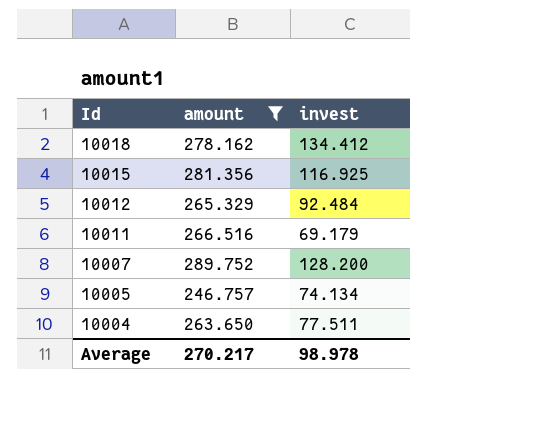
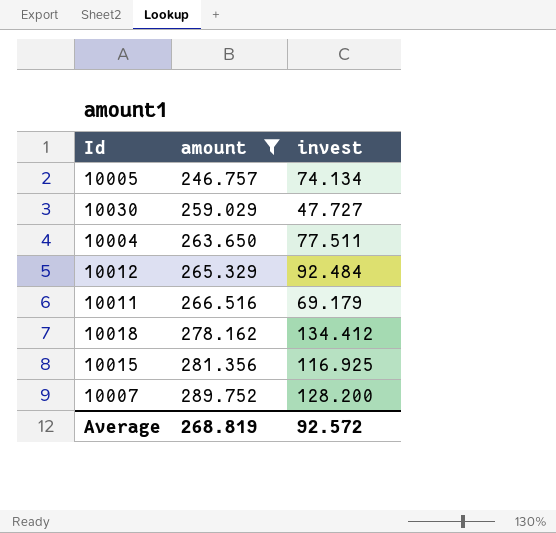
row order: Id descending -> amount ascending
row 10030: none -> 259.029 | 47.727
Average | amount: 270.217 -> 268.819
Average | invest: 98.978 -> 92.572

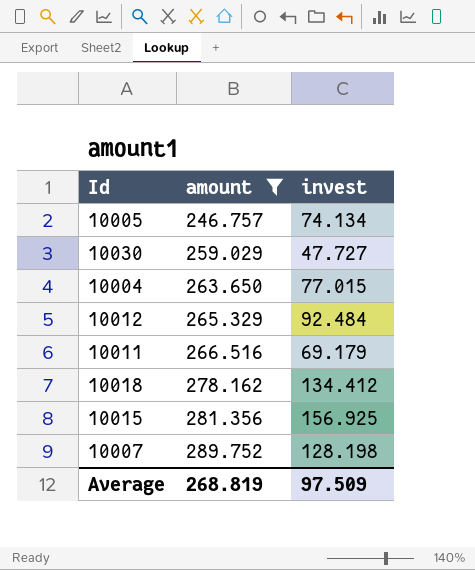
10004 | invest: 77.511 -> 77.015
10015 | invest: 116.925 -> 156.925
10007 | invest: 128.200 -> 128.198
Average | invest: 92.572 -> 97.509

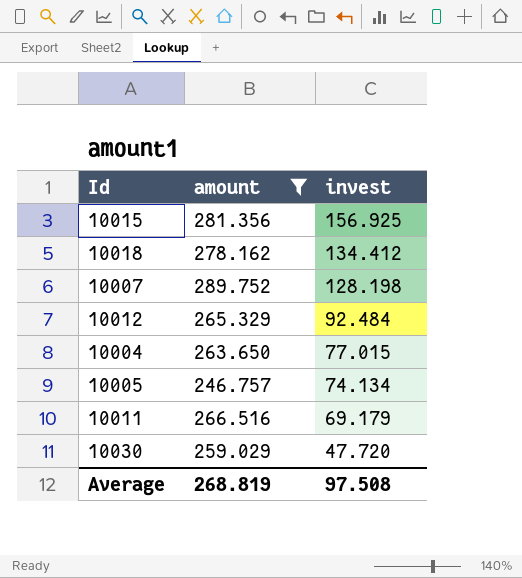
row order: amount ascending -> invest descending
10030 | invest: 47.727 -> 47.720
Average | invest: 97.509 -> 97.508

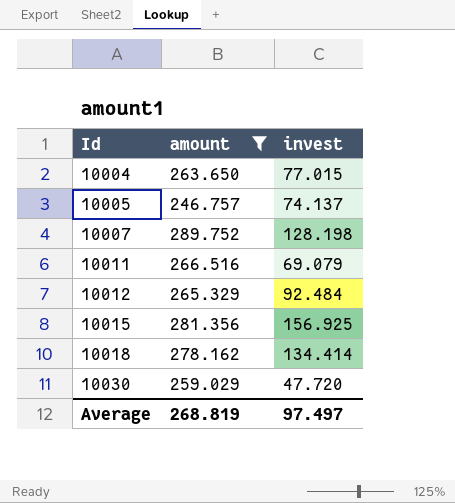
row order: invest descending -> Id ascending
10005 | invest: 74.134 -> 74.137
10011 | invest: 69.179 -> 69.079
10018 | invest: 134.412 -> 134.414
Average | invest: 97.508 -> 97.497

